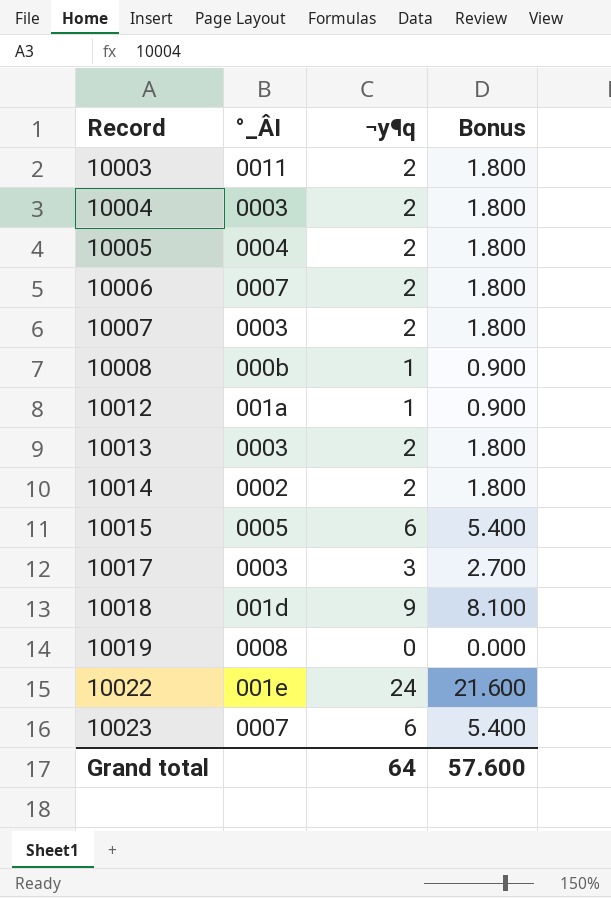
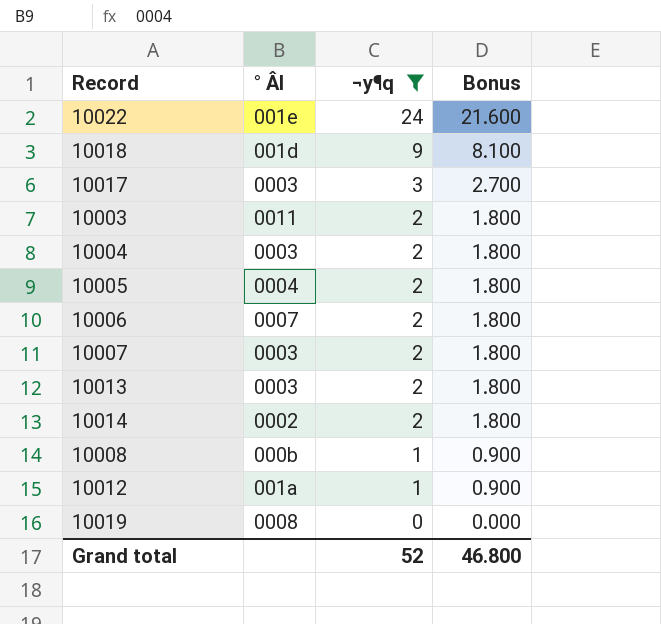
filter: none -> ¬y¶q != 6
row order: Record ascending -> ¬y¶q descending
column name: °_ÂI -> ° ÂI
Grand total | ¬y¶q: 64 -> 52
Grand total | Bonus: 57.600 -> 46.800

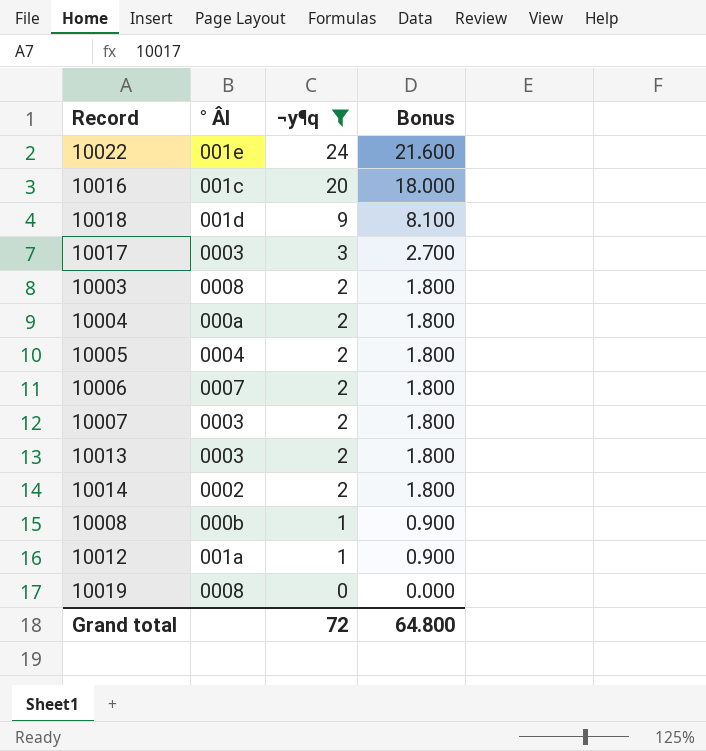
row 10016: none -> 001c | 20 | 18.000
10003 | ° ÂI: 0011 -> 0008
10004 | ° ÂI: 0003 -> 000a
Grand total | ¬y¶q: 52 -> 72
Grand total | Bonus: 46.800 -> 64.800

